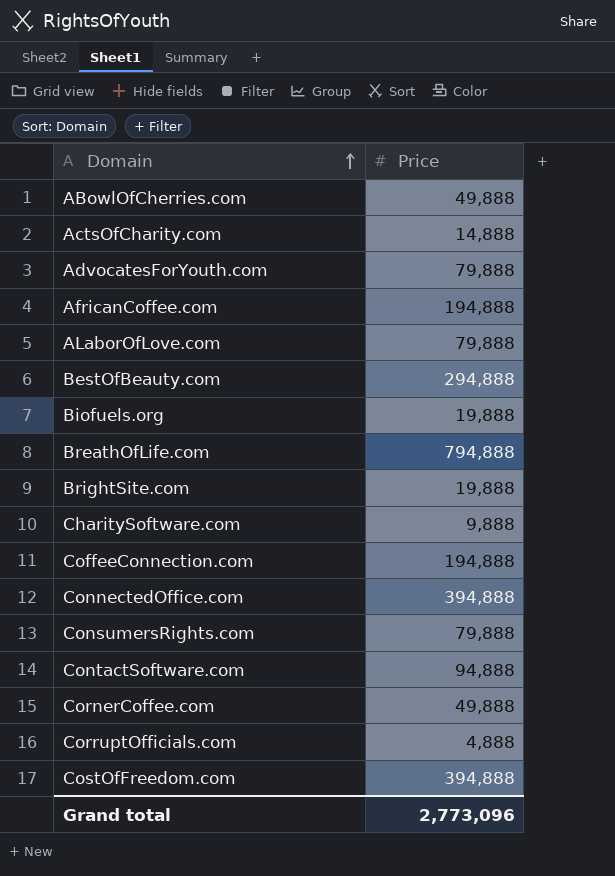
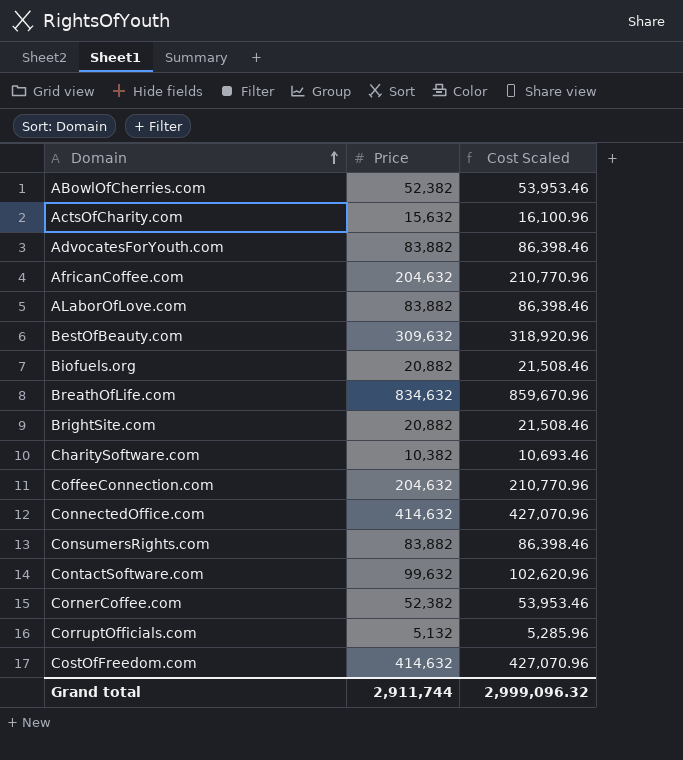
column Cost Scaled | formula: none -> [Price] * 1.03
ABowlOfCherries.com | Price: 49,888 -> 52,382
ActsOfCharity.com | Price: 14,888 -> 15,632
AdvocatesForYouth.com | Price: 79,888 -> 83,882
AfricanCoffee.com | Price: 194,888 -> 204,632
ALaborOfLove.com | Price: 79,888 -> 83,882
BestOfBeauty.com | Price: 294,888 -> 309,632
Biofuels.org | Price: 19,888 -> 20,882
BreathOfLife.com | Price: 794,888 -> 834,632
BrightSite.com | Price: 19,888 -> 20,882
CharitySoftware.com | Price: 9,888 -> 10,382
CoffeeConnection.com | Price: 194,888 -> 204,632
ConnectedOffice.com | Price: 394,888 -> 414,632
ConsumersRights.com | Price: 79,888 -> 83,882
ContactSoftware.com | Price: 94,888 -> 99,632
CornerCoffee.com | Price: 49,888 -> 52,382
CorruptOfficials.com | Price: 4,888 -> 5,132
CostOfFreedom.com | Price: 394,888 -> 414,632
Grand total | Price: 2,773,096 -> 2,911,744

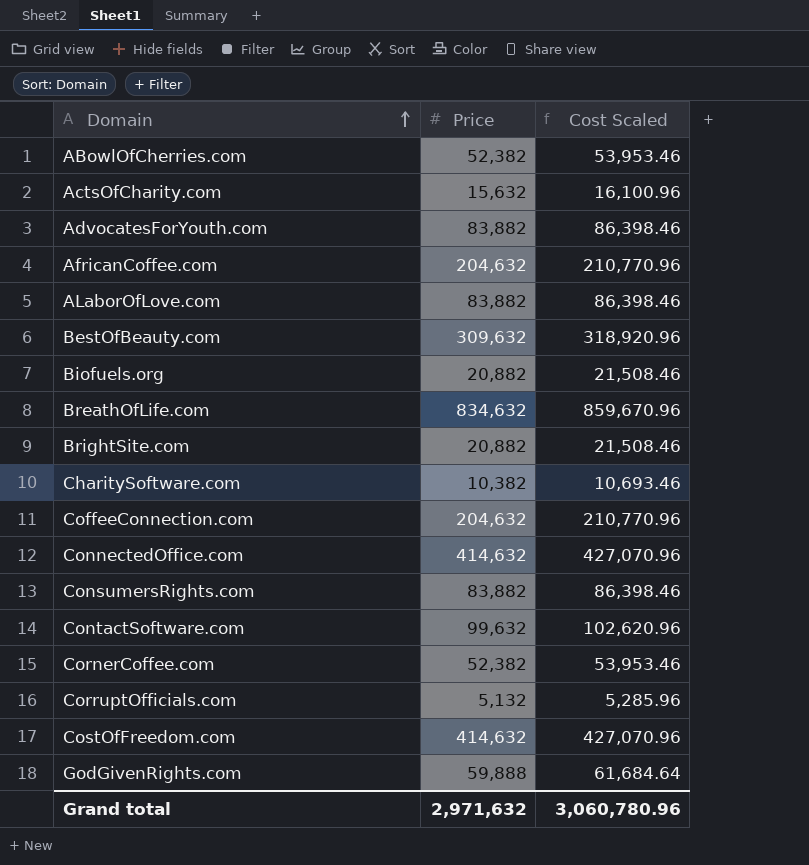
row GodGivenRights.com: none -> 59,888 | 61,684.64
Grand total | Price: 2,911,744 -> 2,971,632
Grand total | Cost Scaled: 2,999,096.32 -> 3,060,780.96

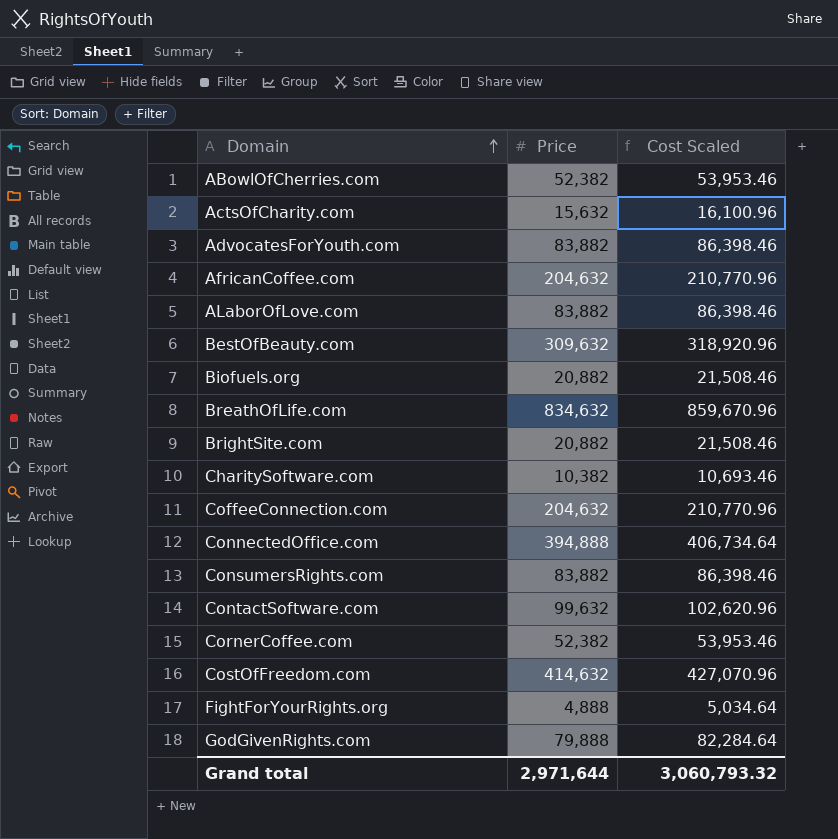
row CorruptOfficials.com: 5,132 | 5,285.96 -> none
ConnectedOffice.com | Price: 414,632 -> 394,888
ConnectedOffice.com | Cost Scaled: 427,070.96 -> 406,734.64
row FightForYourRights.org: none -> 4,888 | 5,034.64
GodGivenRights.com | Price: 59,888 -> 79,888
GodGivenRights.com | Cost Scaled: 61,684.64 -> 82,284.64
Grand total | Price: 2,971,632 -> 2,971,644
Grand total | Cost Scaled: 3,060,780.96 -> 3,060,793.32

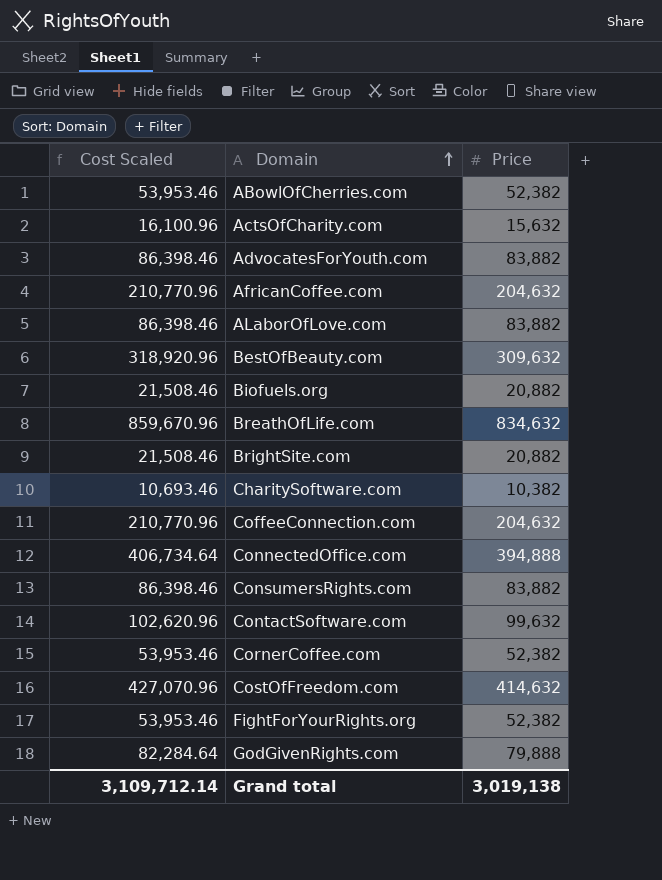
column Cost Scaled | position: 3 -> 1
FightForYourRights.org | Cost Scaled: 5,034.64 -> 53,953.46
FightForYourRights.org | Price: 4,888 -> 52,382
Grand total | Cost Scaled: 3,060,793.32 -> 3,109,712.14
Grand total | Price: 2,971,644 -> 3,019,138

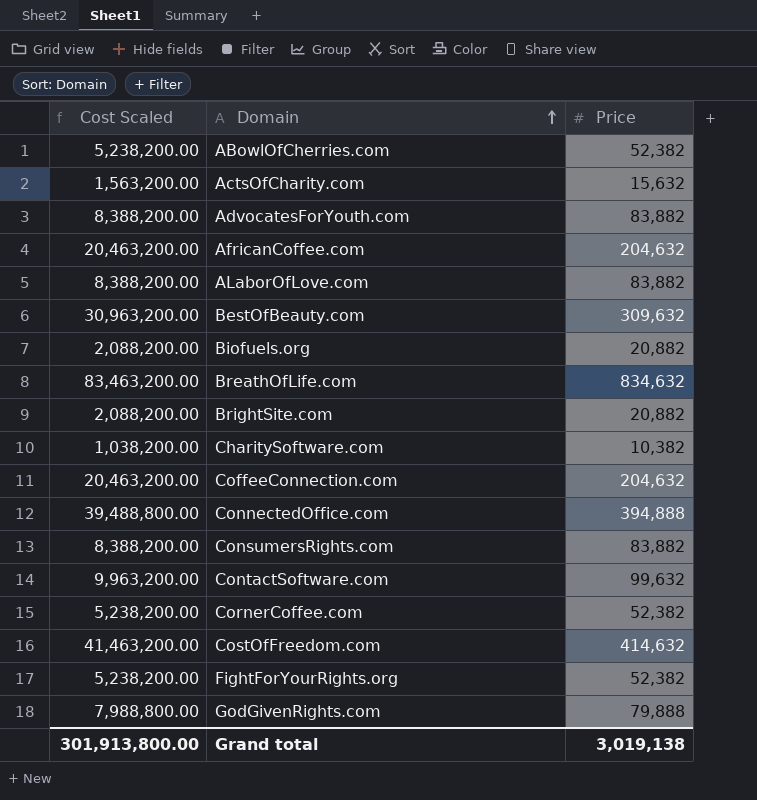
column Cost Scaled | formula: [Price] * 1.03 -> [Price] * 100
Grand total | Cost Scaled: 3,109,712.14 -> 301,913,800.00

